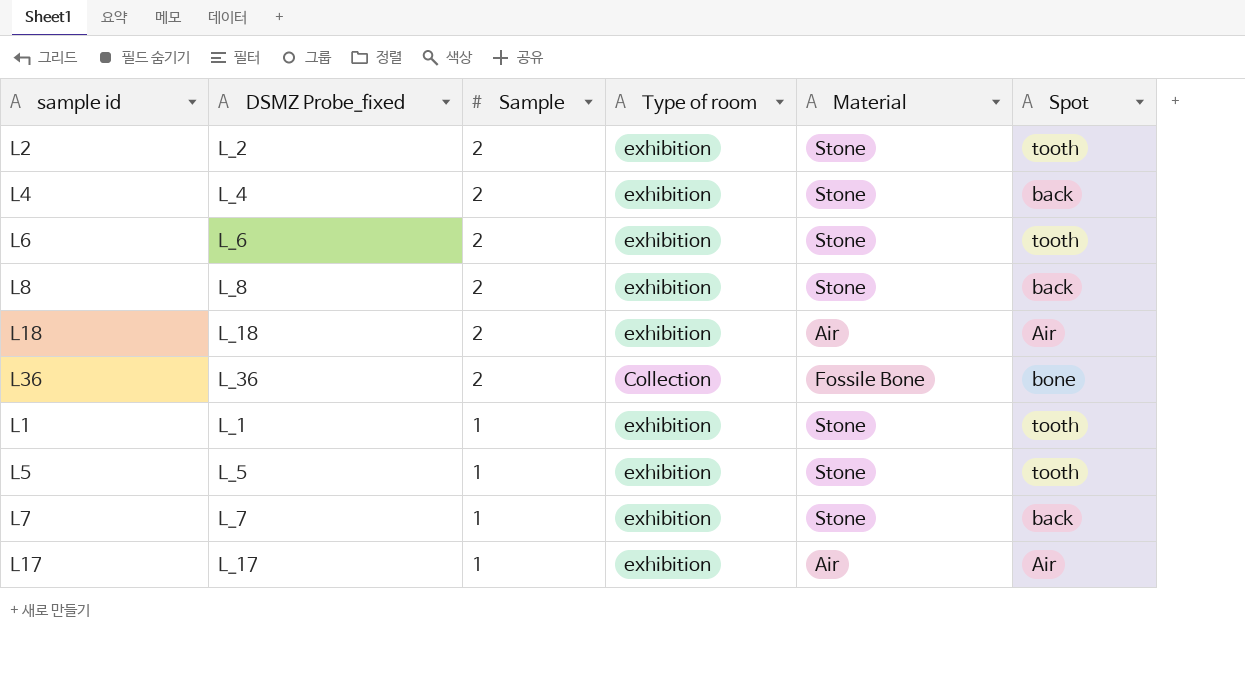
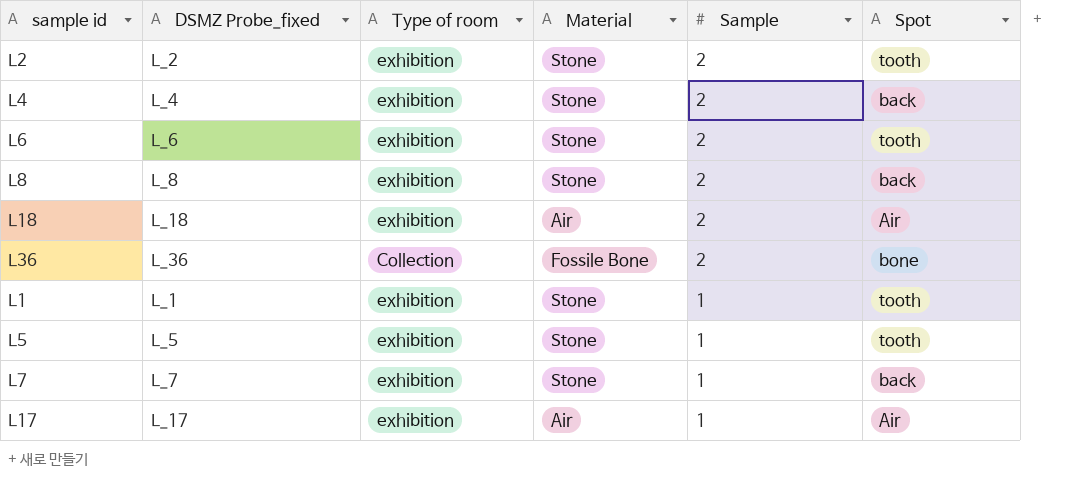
column Sample | position: 3 -> 5

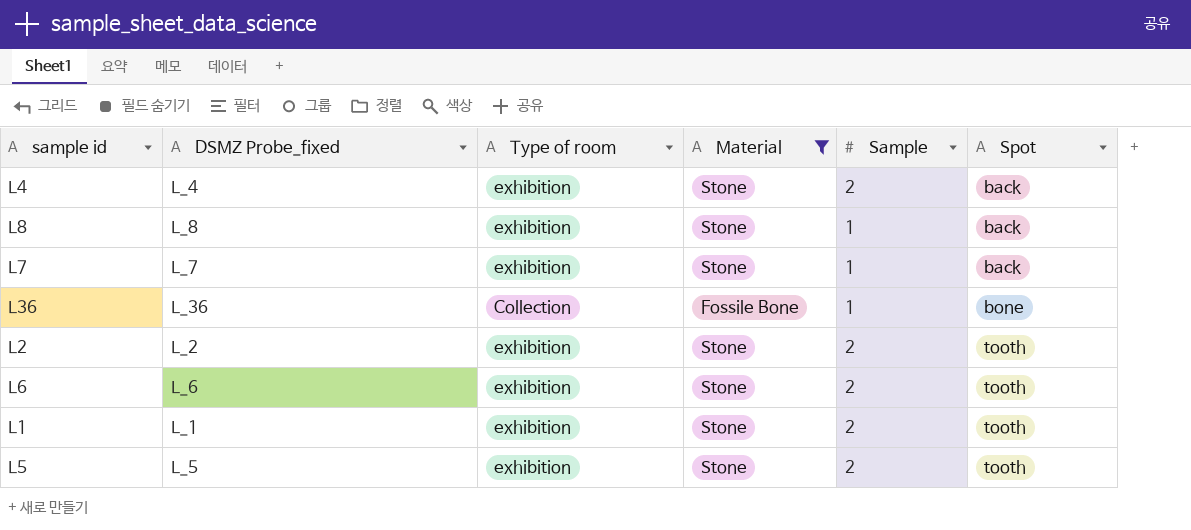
filter: none -> Material != Air
row order: Sample descending -> Spot ascending
L8 | Sample: 2 -> 1
L36 | Sample: 2 -> 1
L1 | Sample: 1 -> 2
L5 | Sample: 1 -> 2

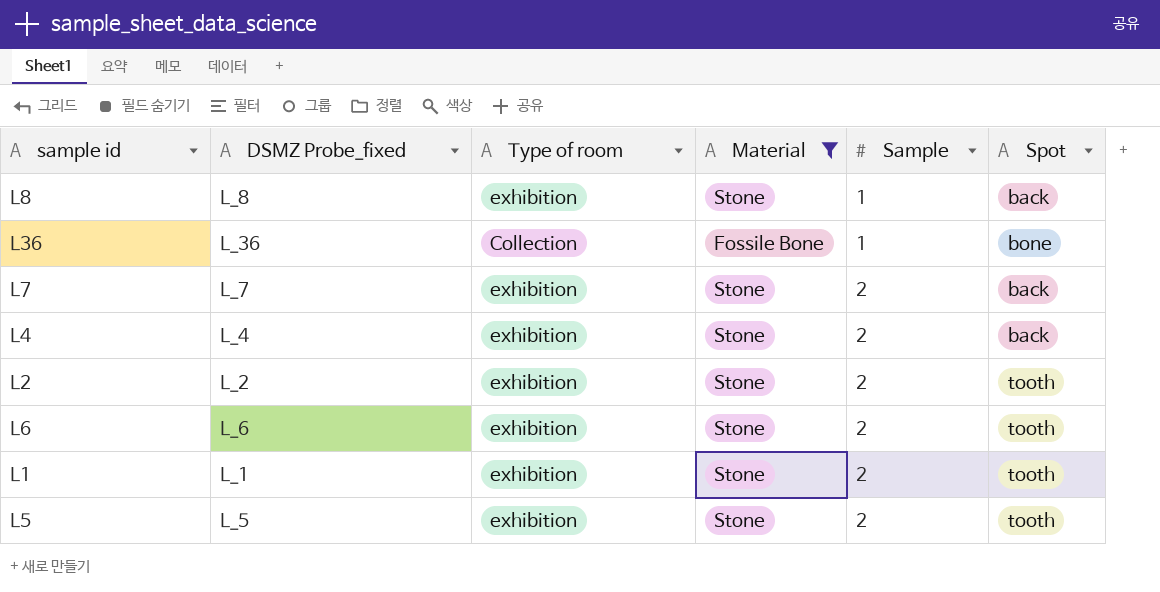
row order: Spot ascending -> Sample ascending
L7 | Sample: 1 -> 2

